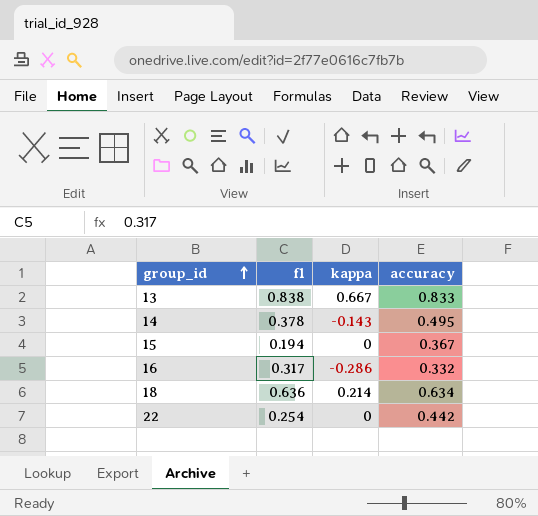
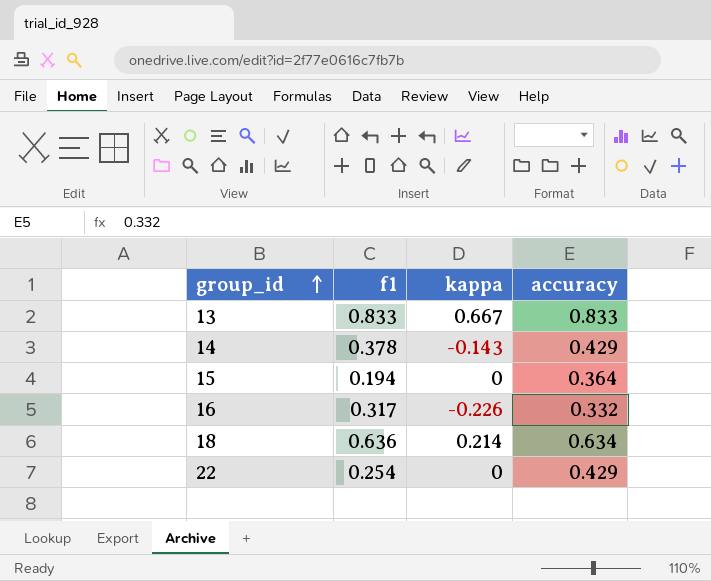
13 | f1: 0.838 -> 0.833
14 | accuracy: 0.495 -> 0.429
15 | accuracy: 0.367 -> 0.364
16 | kappa: -0.286 -> -0.226
22 | accuracy: 0.442 -> 0.429

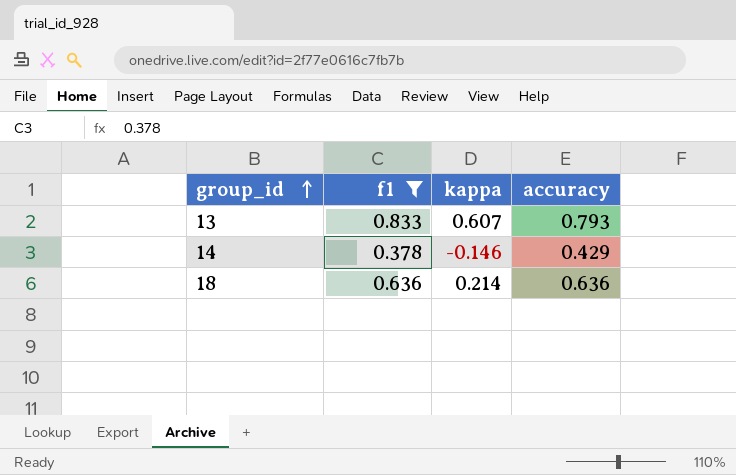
filter: none -> f1 >= 0.378
13 | kappa: 0.667 -> 0.607
13 | accuracy: 0.833 -> 0.793
14 | kappa: -0.143 -> -0.146
18 | accuracy: 0.634 -> 0.636

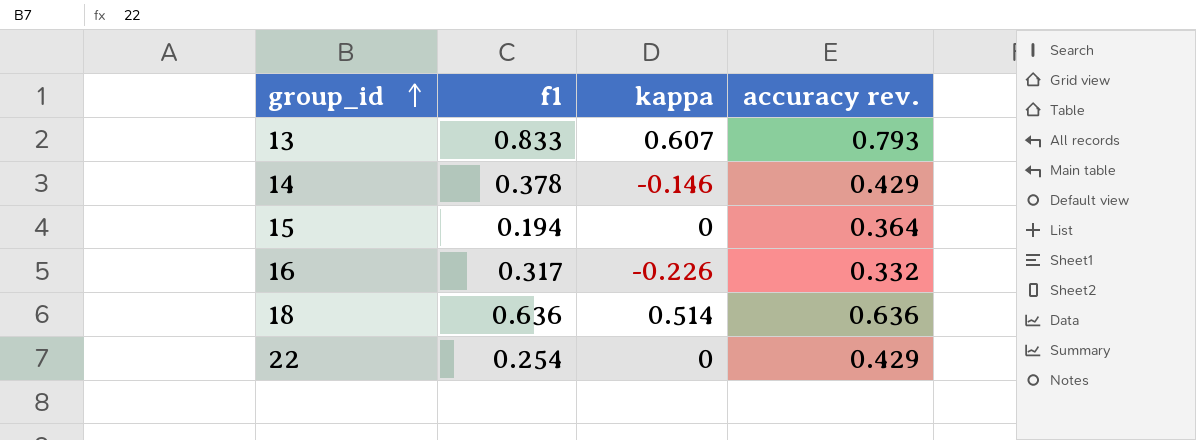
filter: f1 >= 0.378 -> none
column name: accuracy -> accuracy rev.
18 | kappa: 0.214 -> 0.514

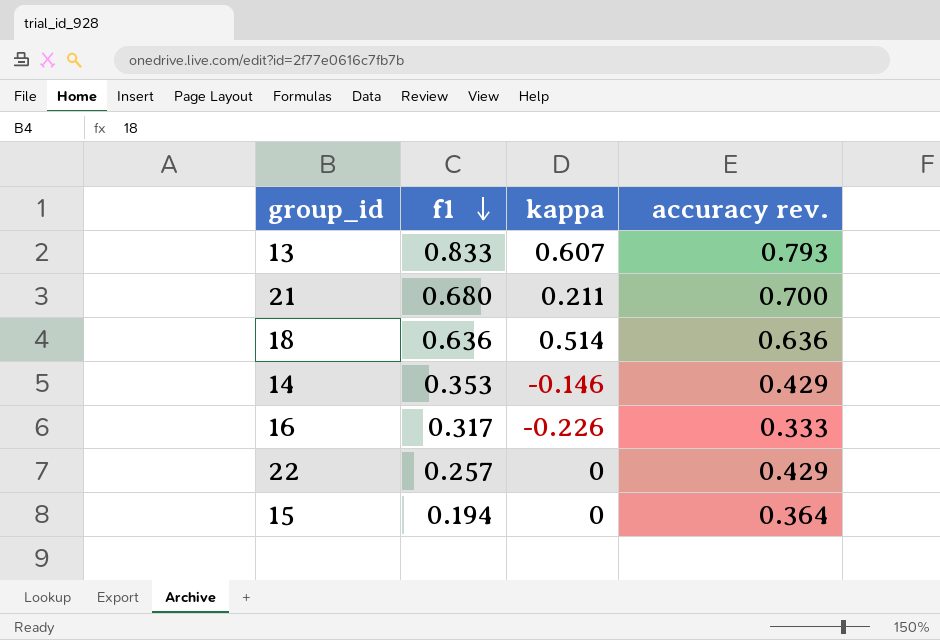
row order: group_id ascending -> f1 descending
row 21: none -> 0.680 | 0.211 | 0.700
14 | f1: 0.378 -> 0.353
16 | accuracy rev.: 0.332 -> 0.333
22 | f1: 0.254 -> 0.257

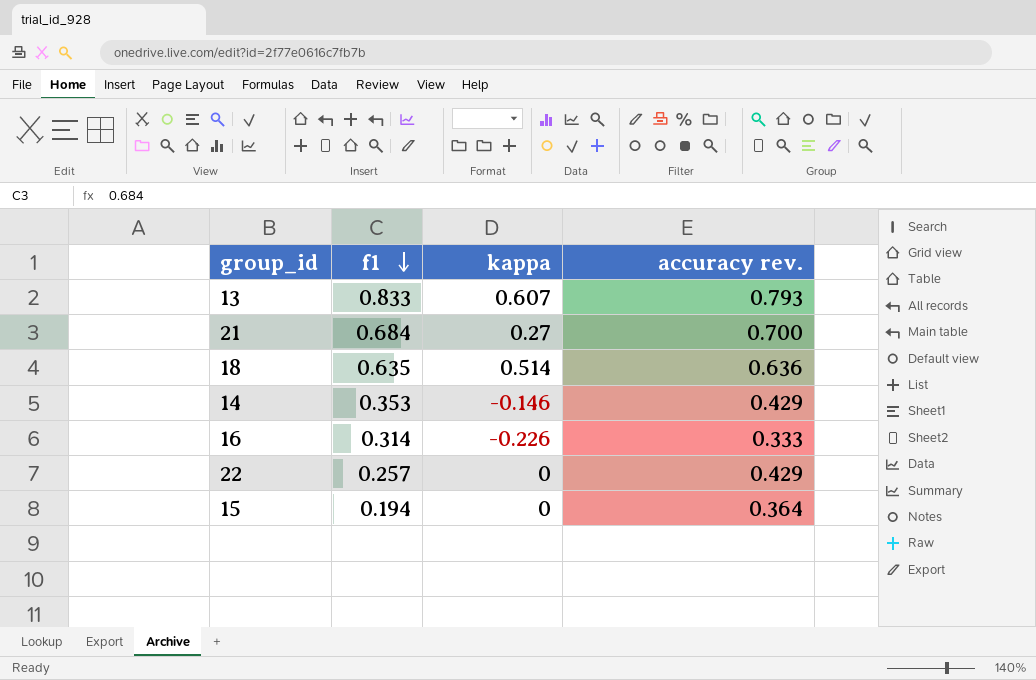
21 | f1: 0.680 -> 0.684
21 | kappa: 0.211 -> 0.27
18 | f1: 0.636 -> 0.635
16 | f1: 0.317 -> 0.314

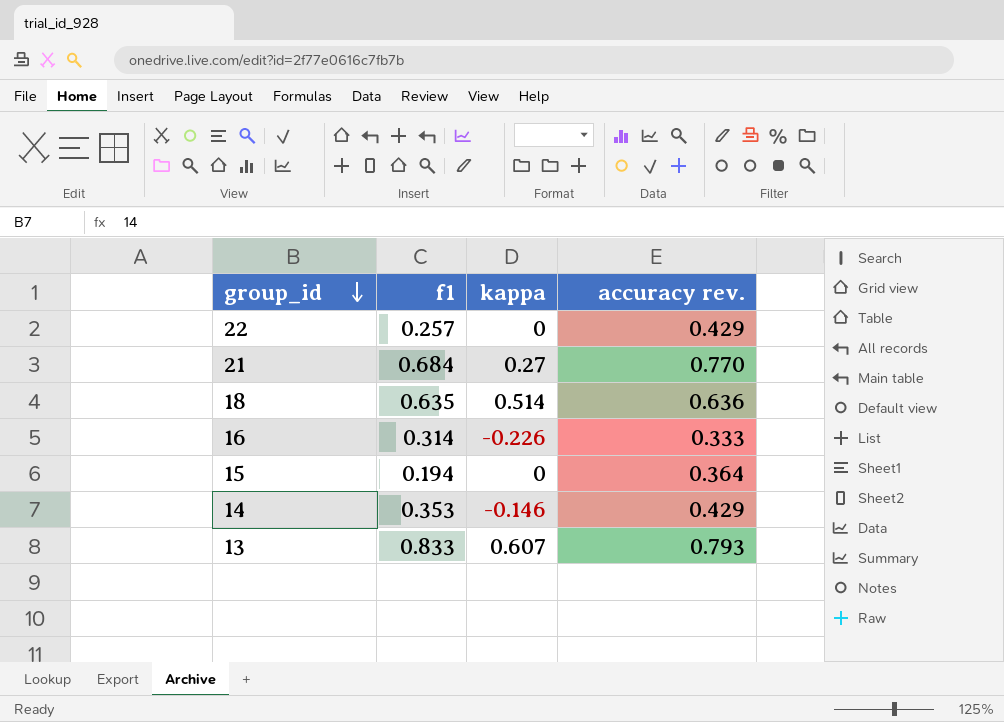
row order: f1 descending -> group_id descending
21 | accuracy rev.: 0.700 -> 0.770

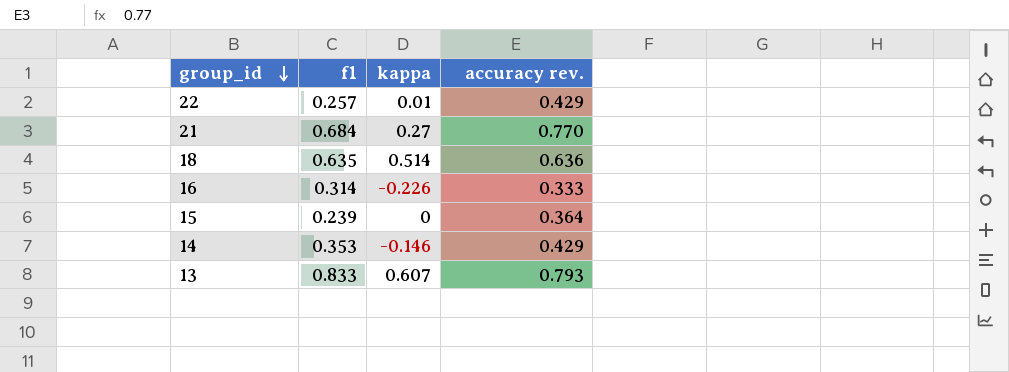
22 | kappa: 0 -> 0.01
15 | f1: 0.194 -> 0.239

